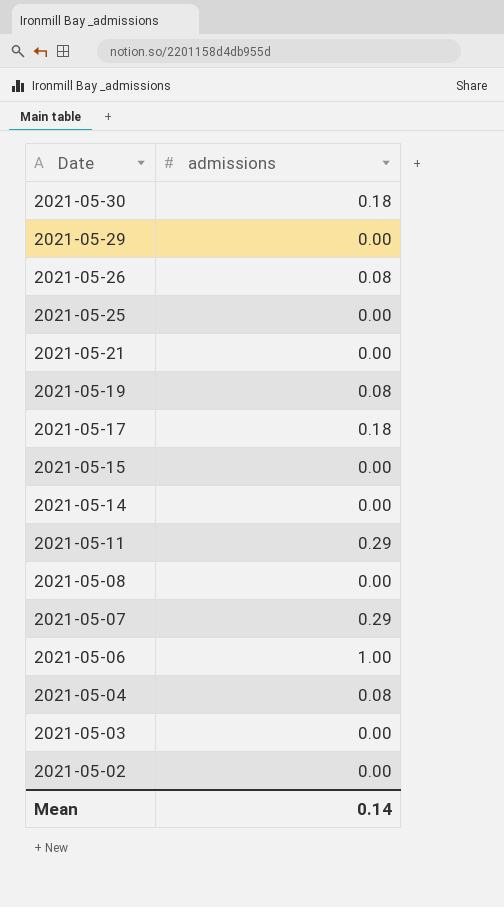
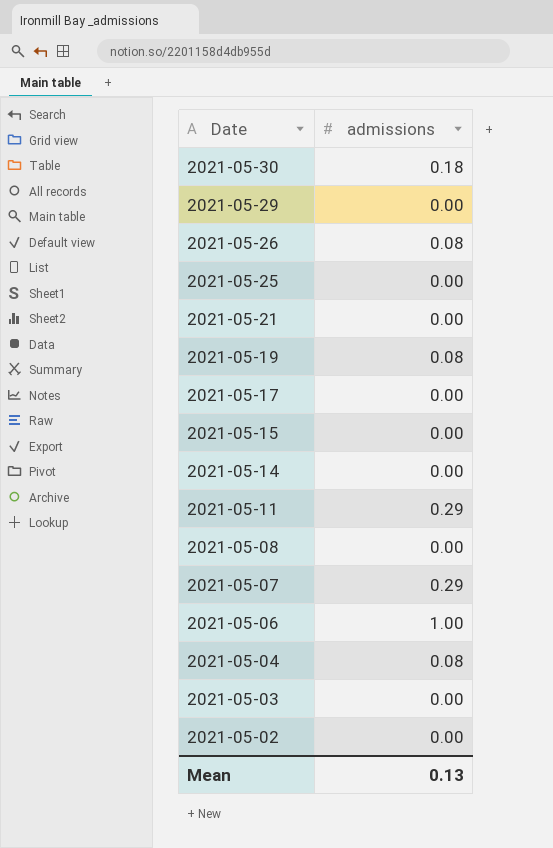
2021-05-17 | admissions: 0.18 -> 0.00
Mean | admissions: 0.14 -> 0.13

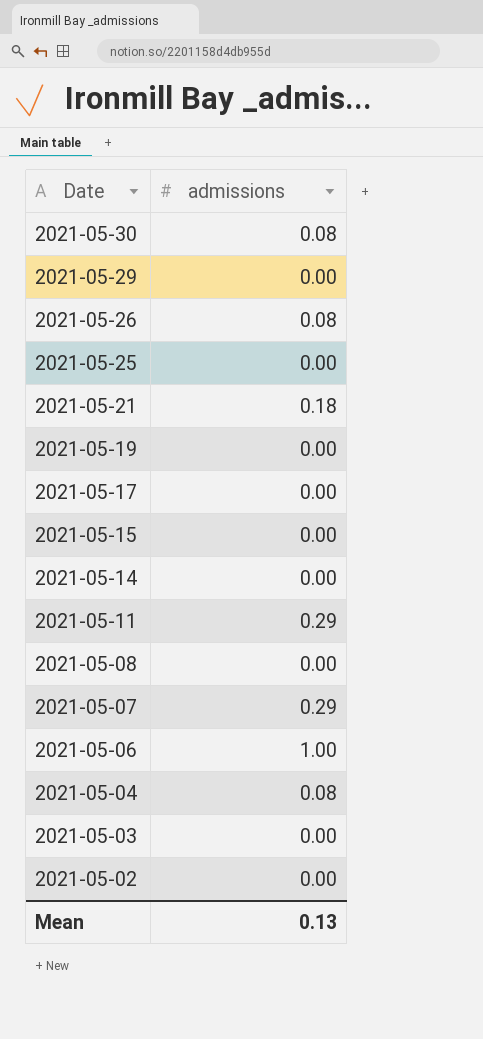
2021-05-30 | admissions: 0.18 -> 0.08
2021-05-21 | admissions: 0.00 -> 0.18
2021-05-19 | admissions: 0.08 -> 0.00

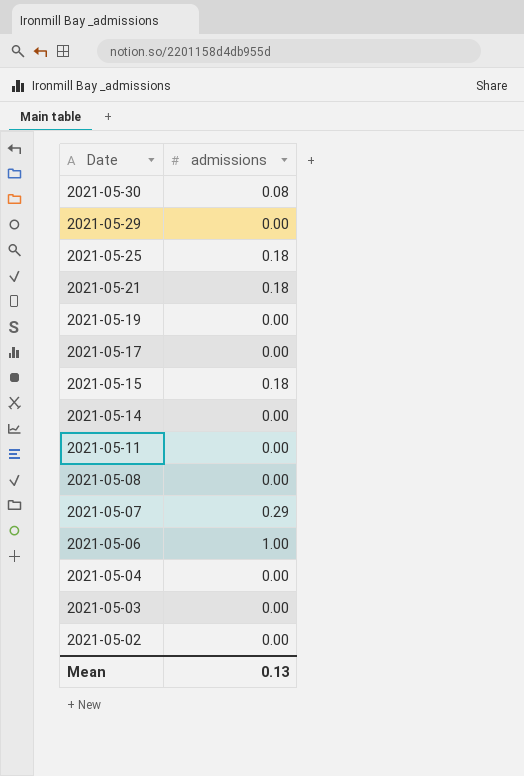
row 2021-05-26: 0.08 -> none
2021-05-25 | admissions: 0.00 -> 0.18
2021-05-15 | admissions: 0.00 -> 0.18
2021-05-11 | admissions: 0.29 -> 0.00
2021-05-04 | admissions: 0.08 -> 0.00

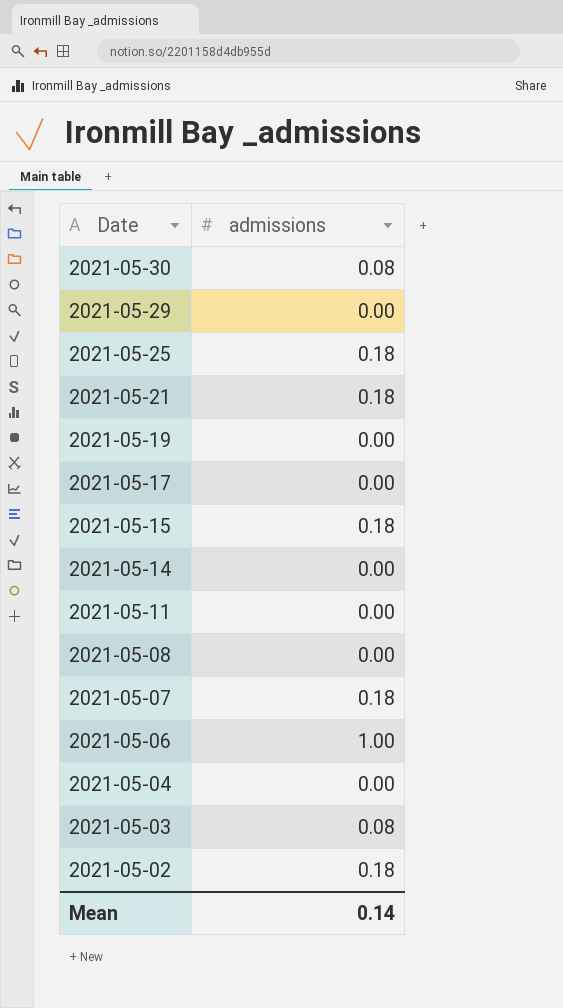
2021-05-07 | admissions: 0.29 -> 0.18
2021-05-03 | admissions: 0.00 -> 0.08
2021-05-02 | admissions: 0.00 -> 0.18
Mean | admissions: 0.13 -> 0.14

